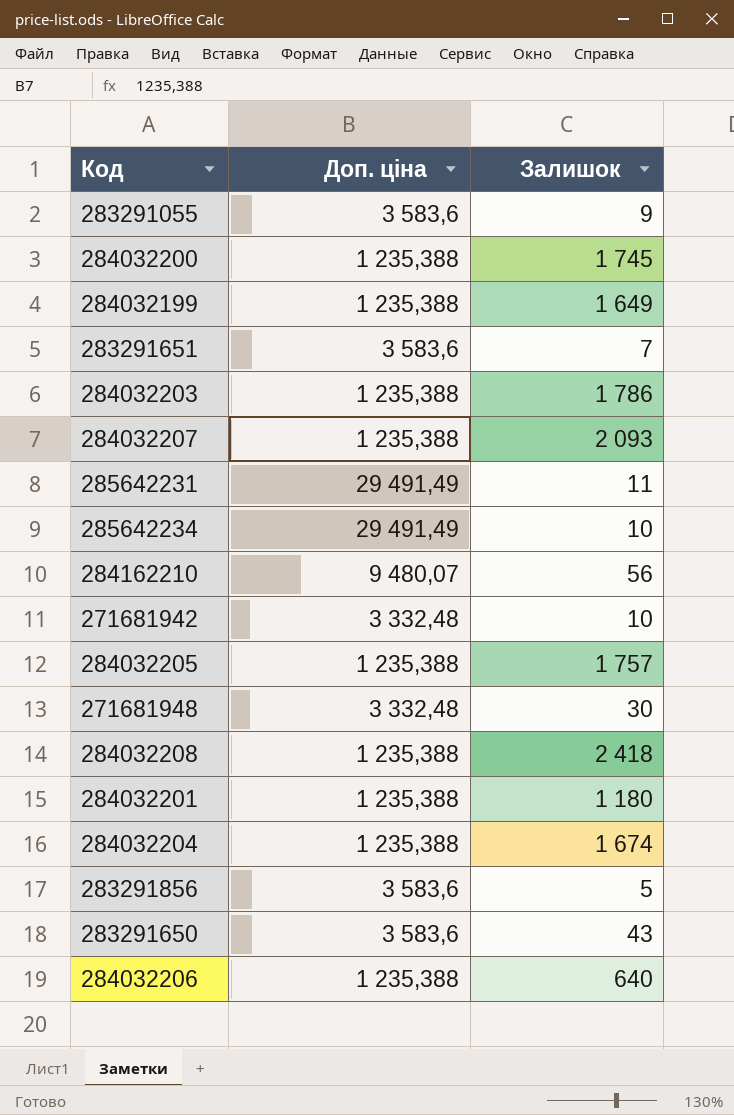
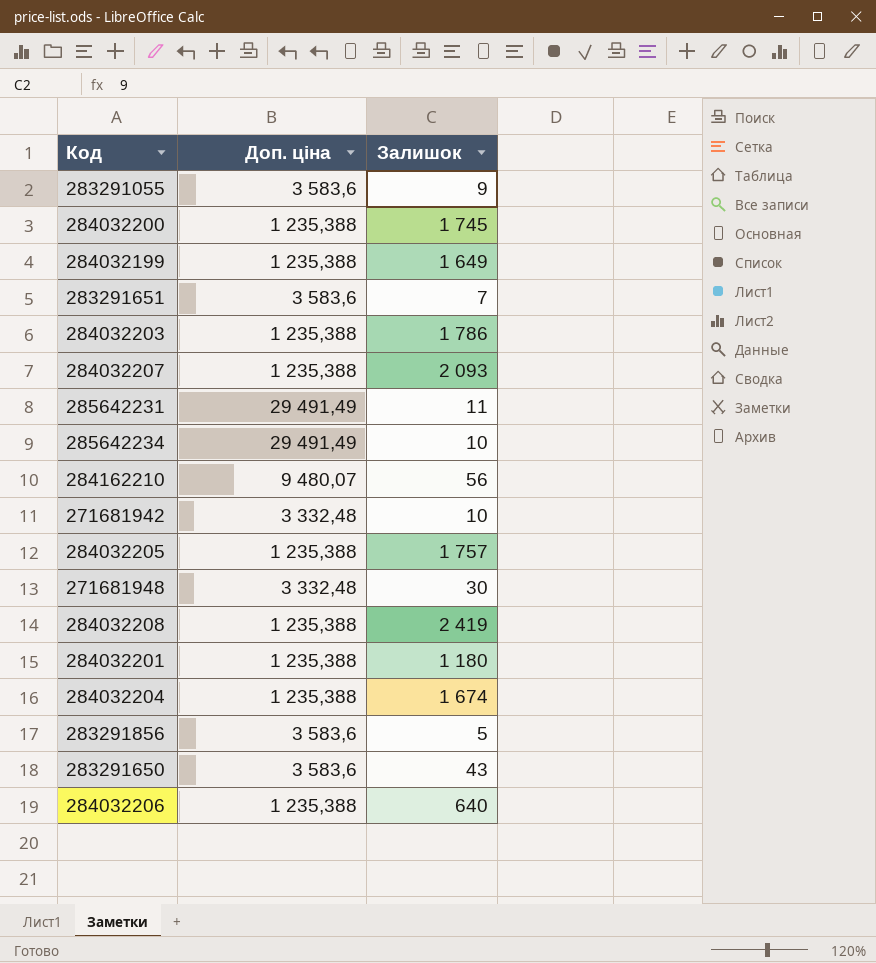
284032208 | Залишок: 2 418 -> 2 419

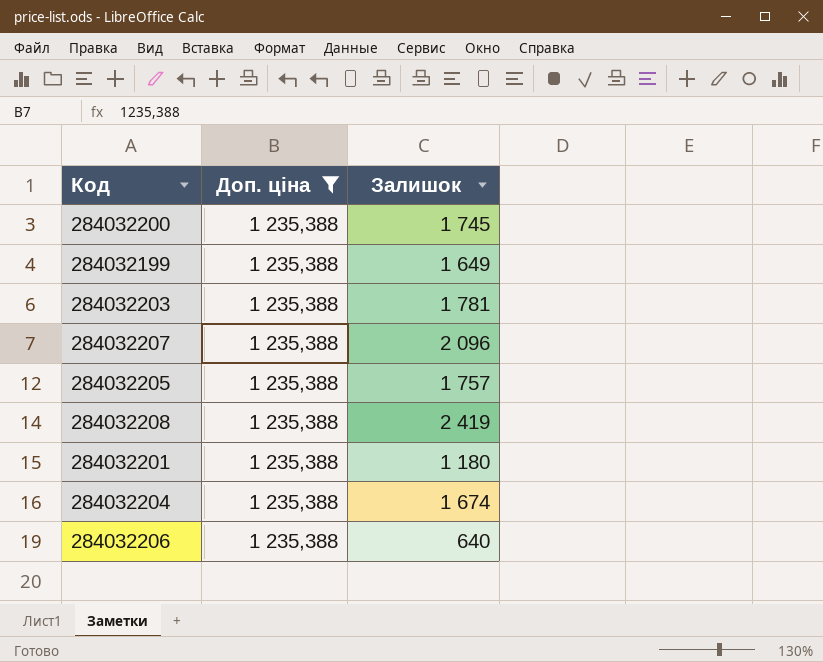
filter: none -> Доп. ціна = 1 235,388
284032203 | Залишок: 1 786 -> 1 781
284032207 | Залишок: 2 093 -> 2 096

